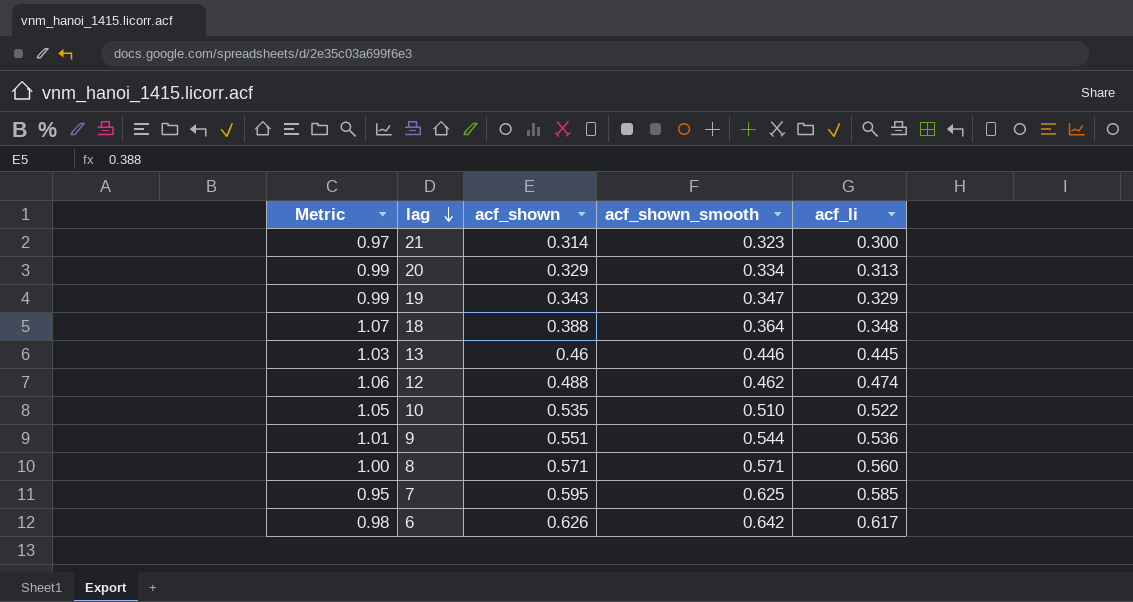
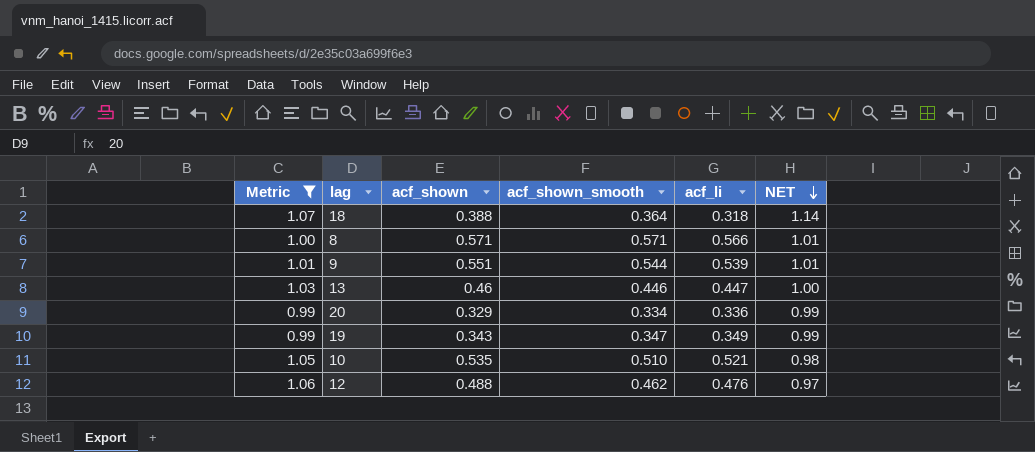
filter: none -> Metric >= 0.99
row order: lag descending -> NET descending
column NET | formula: none -> [acf_shown_smooth] / [acf_li]
18 | acf_li: 0.348 -> 0.318
8 | acf_li: 0.560 -> 0.566
9 | acf_li: 0.536 -> 0.539
13 | acf_li: 0.445 -> 0.447
20 | acf_li: 0.313 -> 0.336
19 | acf_li: 0.329 -> 0.349
10 | acf_li: 0.522 -> 0.521
12 | acf_li: 0.474 -> 0.476

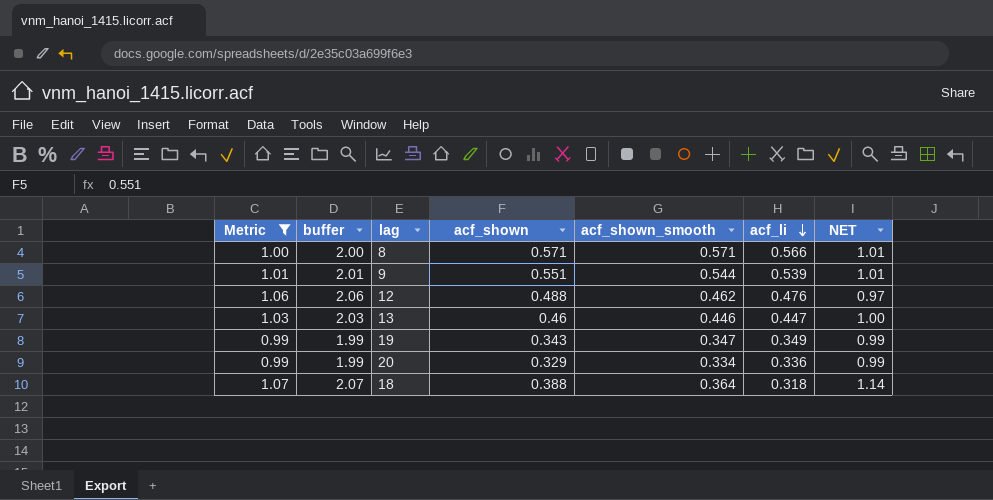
row order: NET descending -> acf_li descending
column buffer | formula: none -> [Metric] + 1
row 10: 1.05 | 0.535 | 0.510 | 0.521 | 0.98 -> none

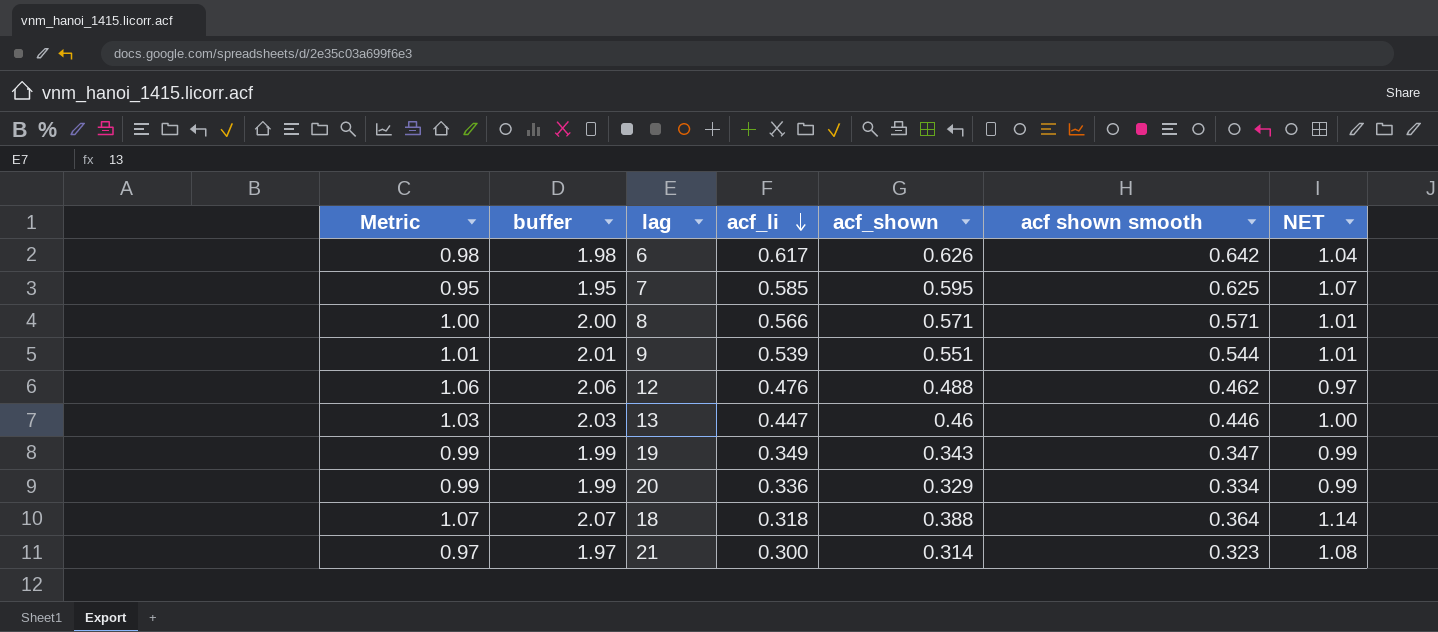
filter: Metric >= 0.99 -> none
column acf_li | position: 6 -> 4
column name: acf_shown_smooth -> acf shown smooth

